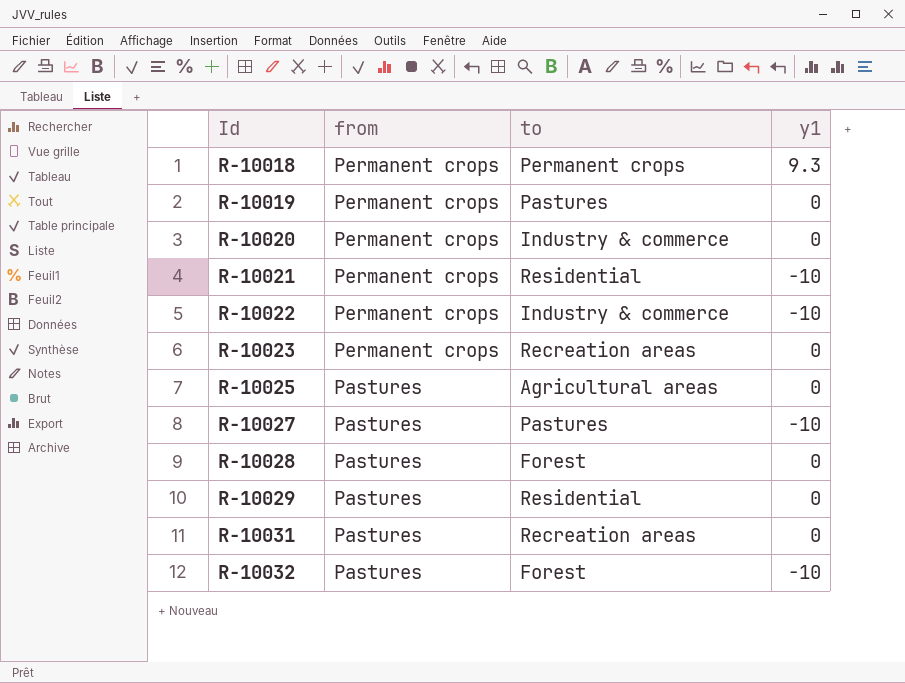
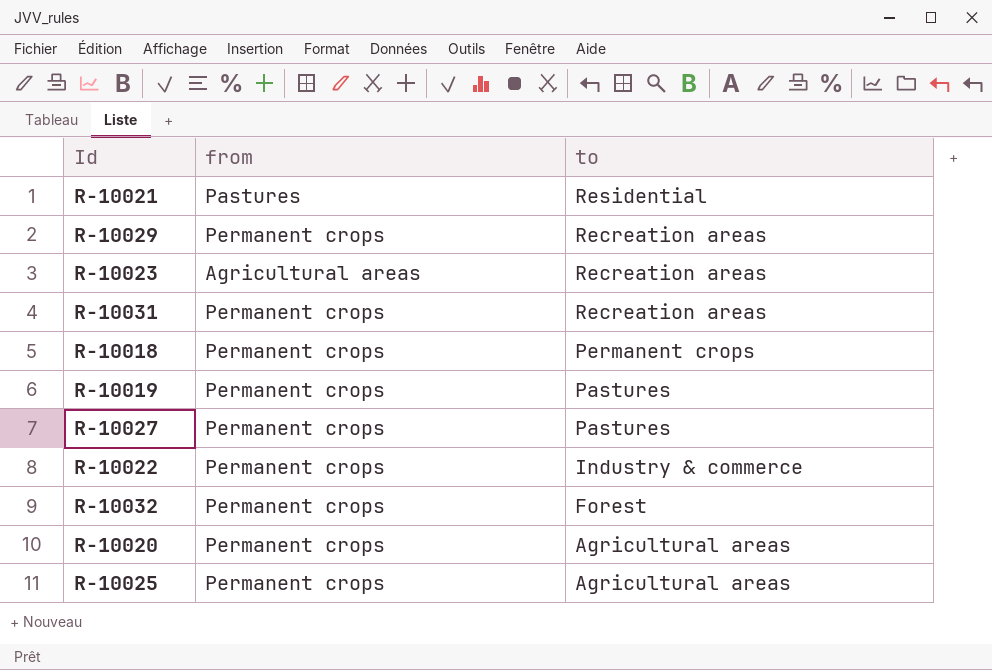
row order: Id ascending -> to descending
column y1 | position: 4 -> none
row R-10028: Pastures | Forest | 0 -> none
R-10021 | from: Permanent crops -> Pastures
R-10029 | from: Pastures -> Permanent crops
R-10029 | to: Residential -> Recreation areas
R-10023 | from: Permanent crops -> Agricultural areas
R-10031 | from: Pastures -> Permanent crops
R-10027 | from: Pastures -> Permanent crops
R-10032 | from: Pastures -> Permanent crops
R-10020 | to: Industry & commerce -> Agricultural areas
R-10025 | from: Pastures -> Permanent crops

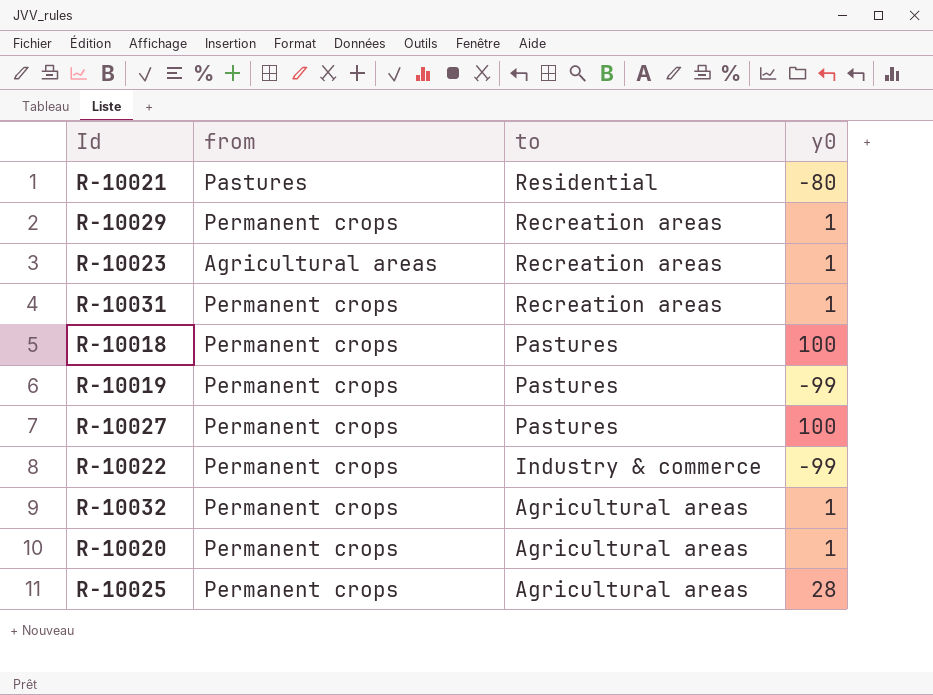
column y0 | position: none -> 4
R-10018 | to: Permanent crops -> Pastures
R-10032 | to: Forest -> Agricultural areas

